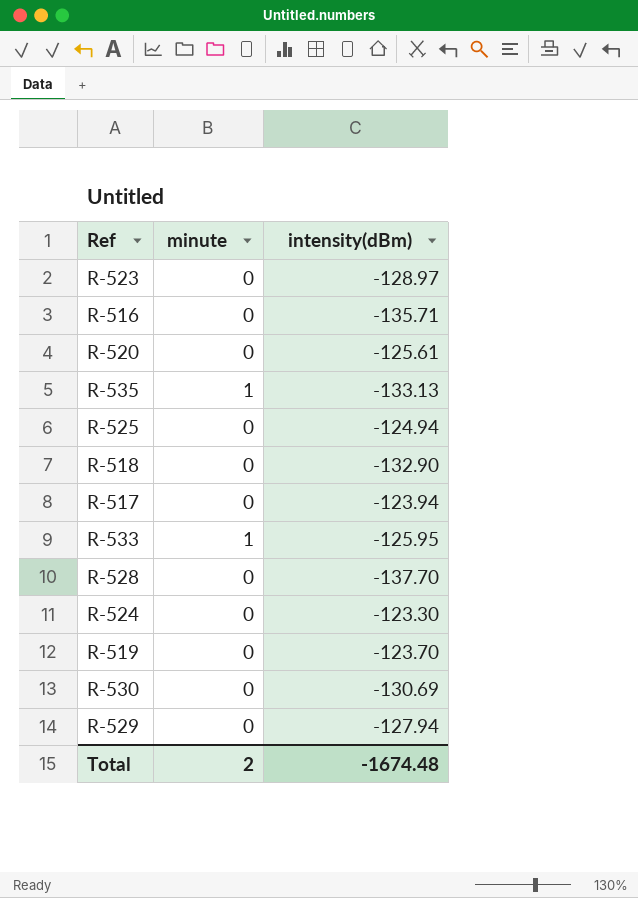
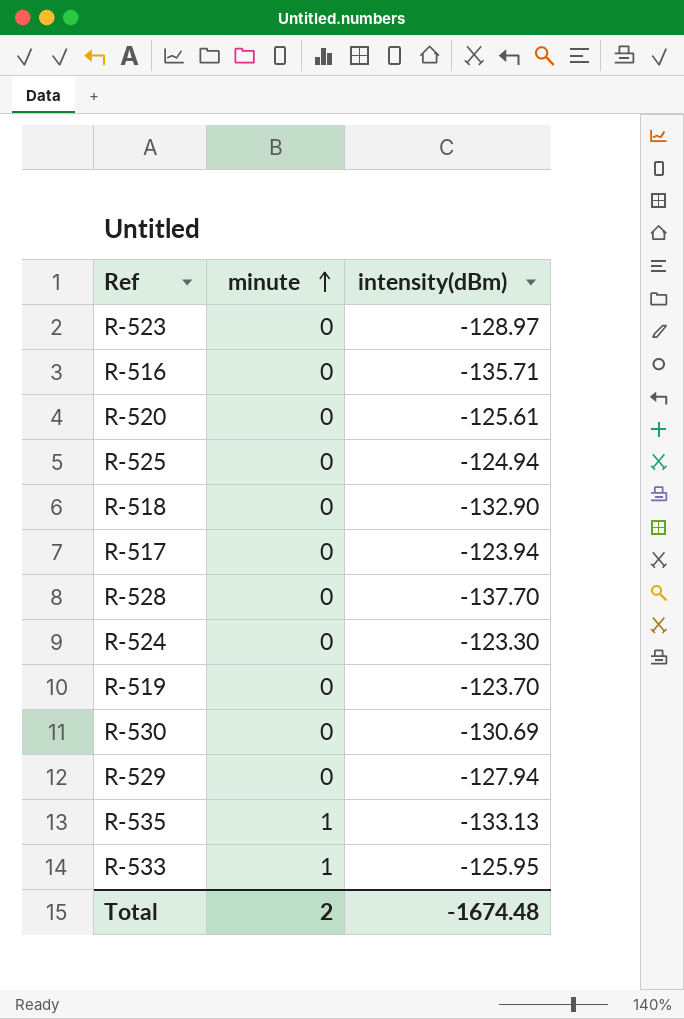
row order: none -> minute ascending

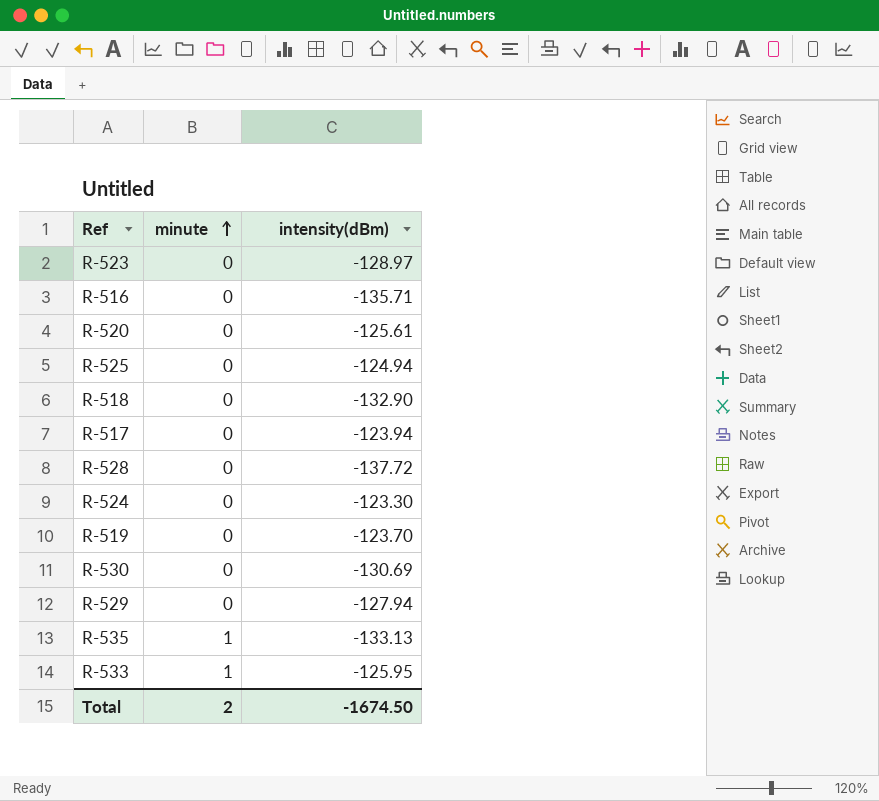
R-528 | intensity(dBm): -137.70 -> -137.72
Total | intensity(dBm): -1674.48 -> -1674.50

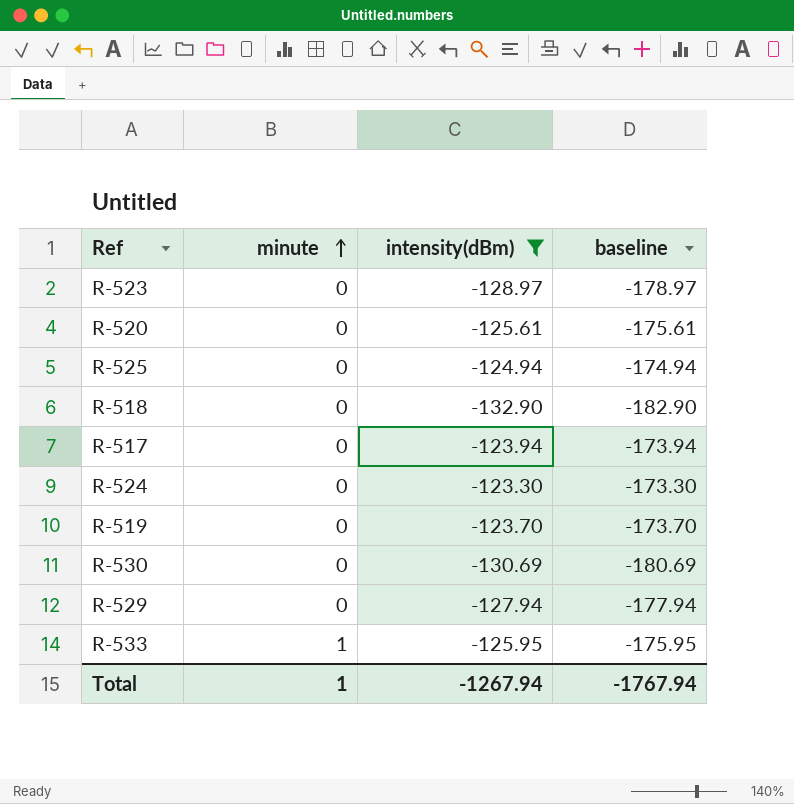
filter: none -> intensity(dBm) >= -132.90
column baseline | formula: none -> [intensity(dBm)] - 50
Total | minute: 2 -> 1
Total | intensity(dBm): -1674.50 -> -1267.94

